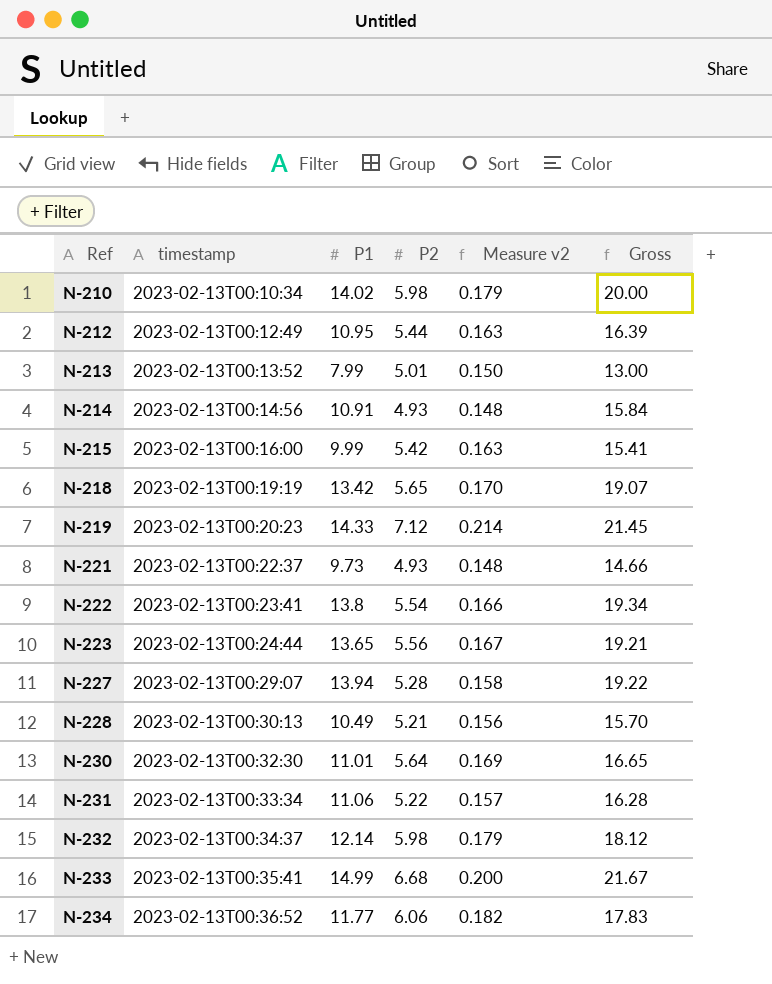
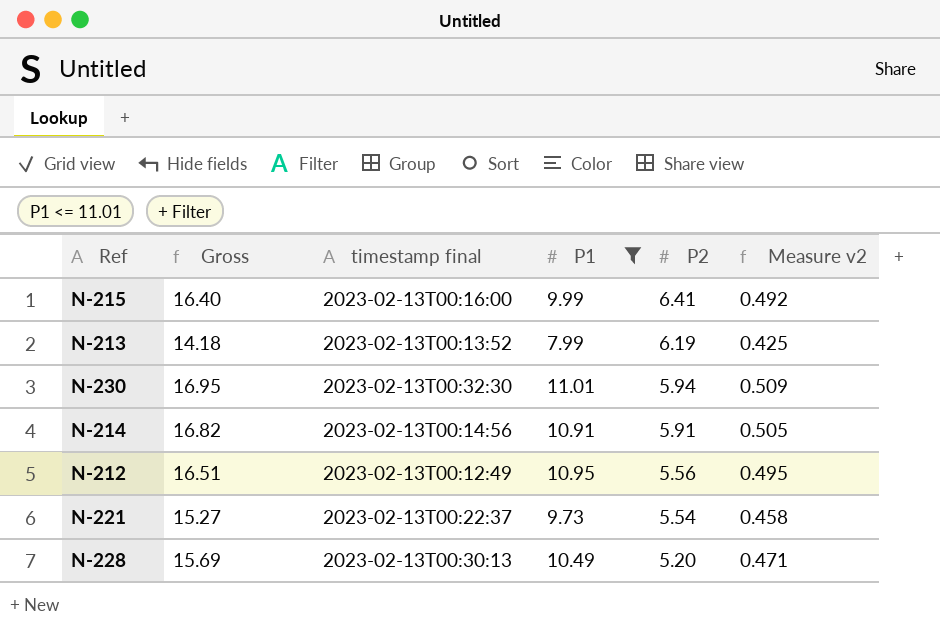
filter: none -> P1 <= 11.01
row order: Ref ascending -> P2 descending
column Gross | position: 6 -> 2
column name: timestamp -> timestamp final
column Measure v2 | formula: [P2] * 0.03 -> [Gross] * 0.03
N-215 | Gross: 15.41 -> 16.40
N-215 | P2: 5.42 -> 6.41
N-213 | Gross: 13.00 -> 14.18
N-213 | P2: 5.01 -> 6.19
N-230 | Gross: 16.65 -> 16.95
N-230 | P2: 5.64 -> 5.94
N-214 | Gross: 15.84 -> 16.82
N-214 | P2: 4.93 -> 5.91
N-212 | Gross: 16.39 -> 16.51
N-212 | P2: 5.44 -> 5.56
N-221 | Gross: 14.66 -> 15.27
N-221 | P2: 4.93 -> 5.54
N-228 | Gross: 15.70 -> 15.69
N-228 | P2: 5.21 -> 5.20

